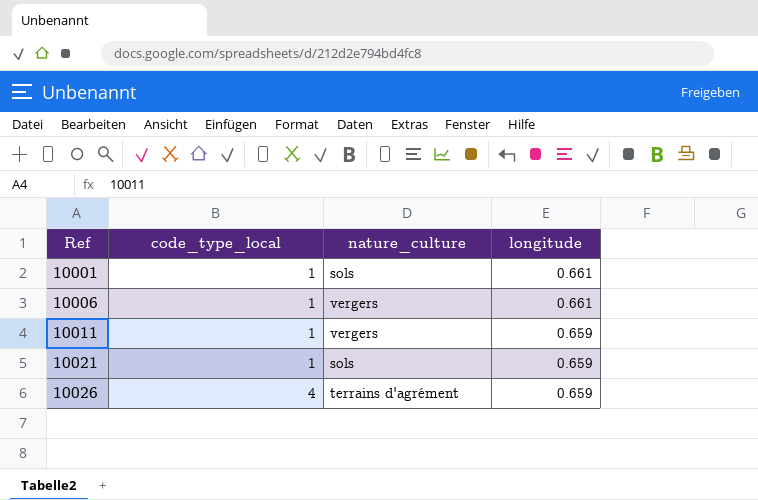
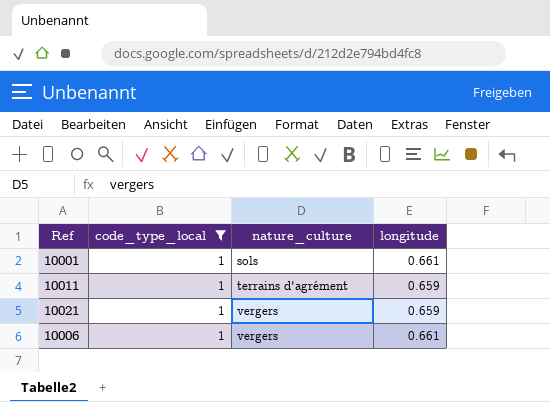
filter: none -> code_type_local = 1
row order: Ref ascending -> nature_culture ascending
10011 | nature_culture: vergers -> terrains d'agrément
10021 | nature_culture: sols -> vergers

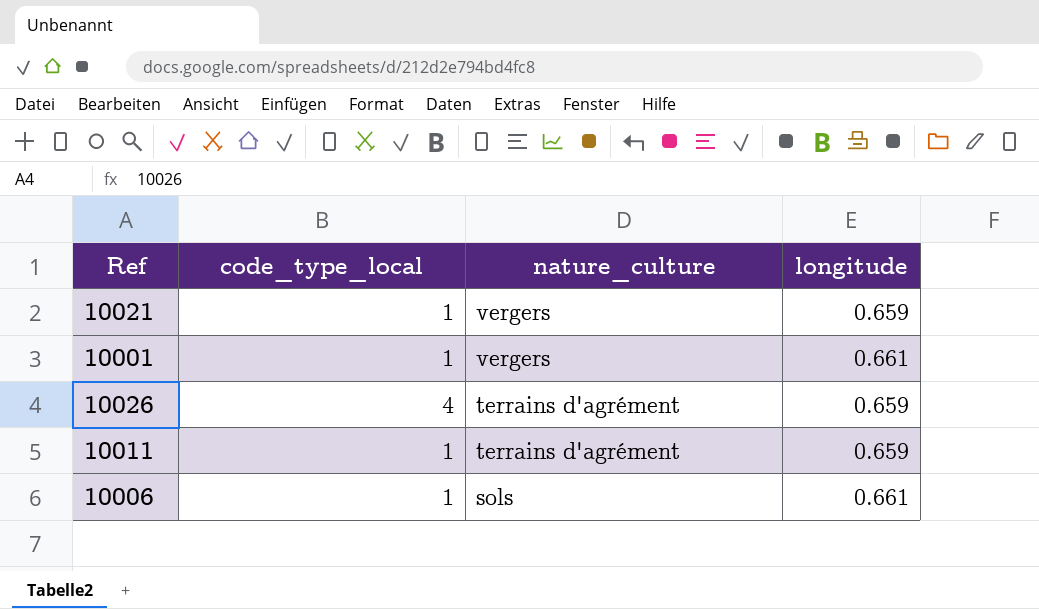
filter: code_type_local = 1 -> none
row order: nature_culture ascending -> nature_culture descending
10001 | nature_culture: sols -> vergers
10006 | nature_culture: vergers -> sols

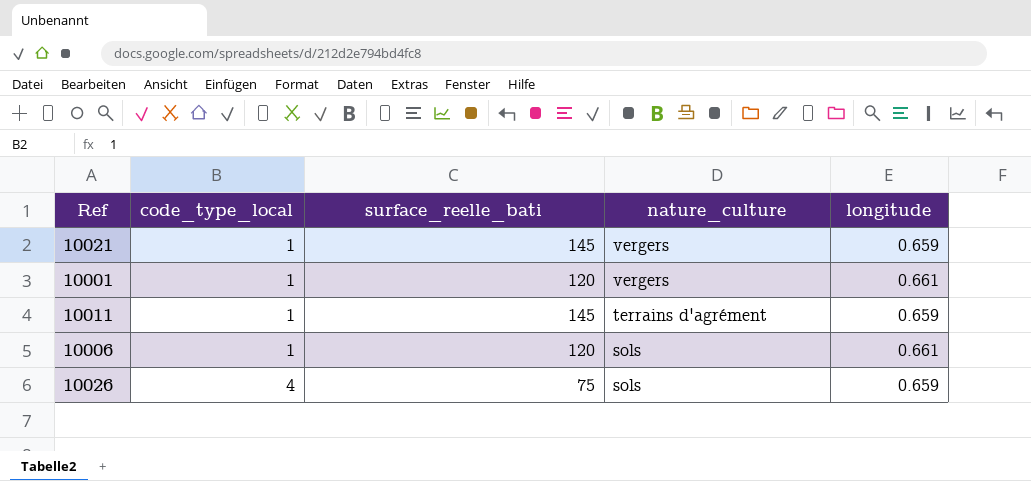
row order: nature_culture descending -> code_type_local ascending
column surface_reelle_bati | position: none -> 3
10026 | nature_culture: terrains d'agrément -> sols

